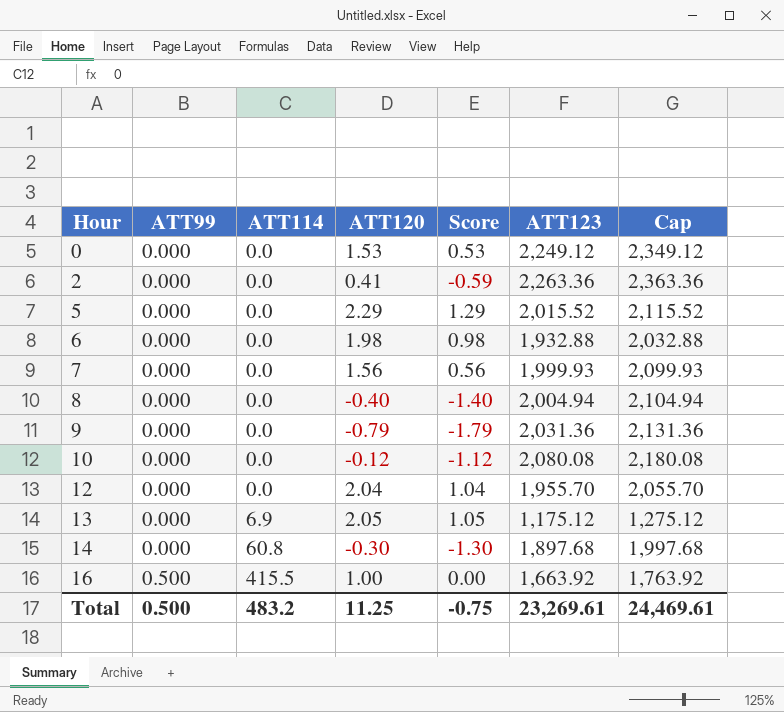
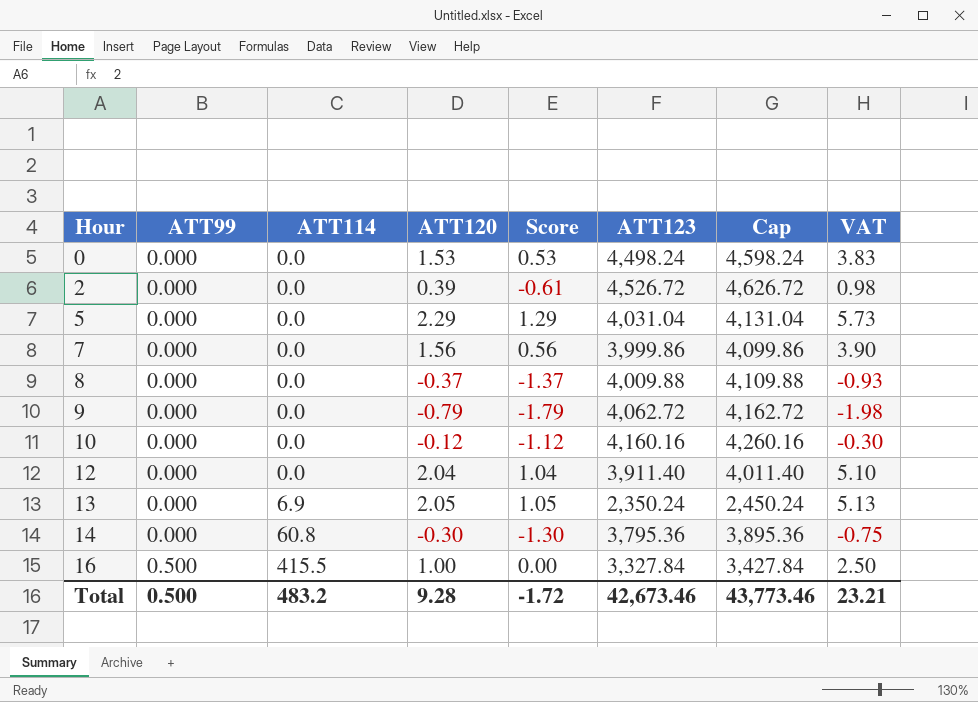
column VAT | formula: none -> [ATT120] * 2.5
row 6: 0.000 | 0.0 | 1.98 | 0.98 | 1,932.88 | 2,032.88 -> none
0 | ATT123: 2,249.12 -> 4,498.24
0 | Cap: 2,349.12 -> 4,598.24
2 | ATT120: 0.41 -> 0.39
2 | Score: -0.59 -> -0.61
2 | ATT123: 2,263.36 -> 4,526.72
2 | Cap: 2,363.36 -> 4,626.72
5 | ATT123: 2,015.52 -> 4,031.04
5 | Cap: 2,115.52 -> 4,131.04
7 | ATT123: 1,999.93 -> 3,999.86
7 | Cap: 2,099.93 -> 4,099.86
8 | ATT120: -0.40 -> -0.37
8 | Score: -1.40 -> -1.37
8 | ATT123: 2,004.94 -> 4,009.88
8 | Cap: 2,104.94 -> 4,109.88
9 | ATT123: 2,031.36 -> 4,062.72
9 | Cap: 2,131.36 -> 4,162.72
10 | ATT123: 2,080.08 -> 4,160.16
10 | Cap: 2,180.08 -> 4,260.16
12 | ATT123: 1,955.70 -> 3,911.40
12 | Cap: 2,055.70 -> 4,011.40
13 | ATT123: 1,175.12 -> 2,350.24
13 | Cap: 1,275.12 -> 2,450.24
14 | ATT123: 1,897.68 -> 3,795.36
14 | Cap: 1,997.68 -> 3,895.36
16 | ATT123: 1,663.92 -> 3,327.84
16 | Cap: 1,763.92 -> 3,427.84
Total | ATT120: 11.25 -> 9.28
Total | Score: -0.75 -> -1.72
Total | ATT123: 23,269.61 -> 42,673.46
Total | Cap: 24,469.61 -> 43,773.46

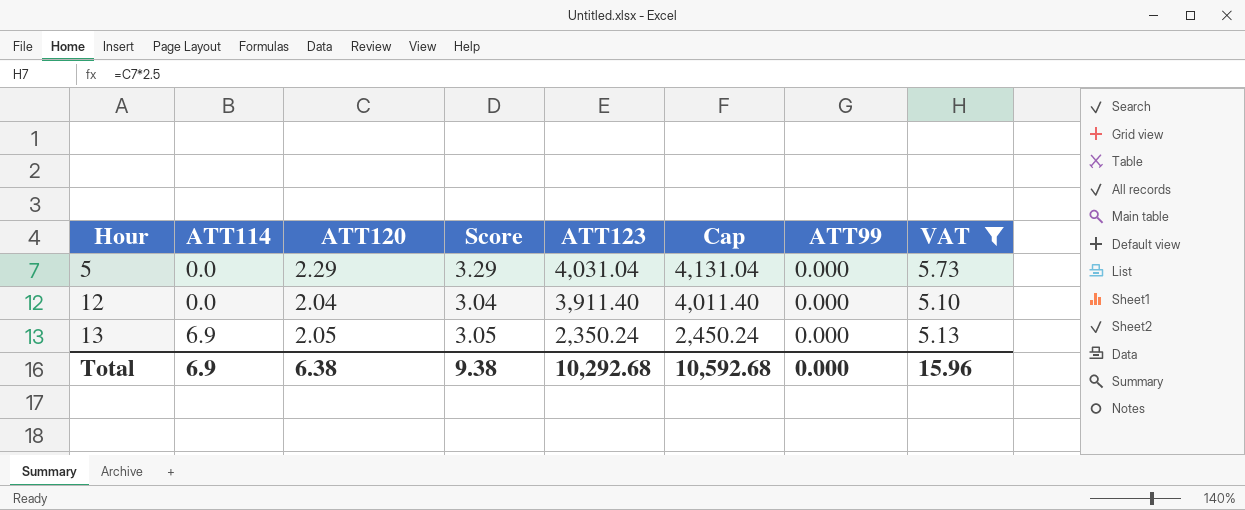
filter: none -> VAT >= 5.10
column Score | formula: [ATT120] - 1 -> [ATT120] + 1
column ATT99 | position: 2 -> 7
Total | ATT114: 483.2 -> 6.9
Total | ATT120: 9.28 -> 6.38
Total | Score: -1.72 -> 9.38
Total | ATT123: 42,673.46 -> 10,292.68
Total | Cap: 43,773.46 -> 10,592.68
Total | ATT99: 0.500 -> 0.000
Total | VAT: 23.21 -> 15.96

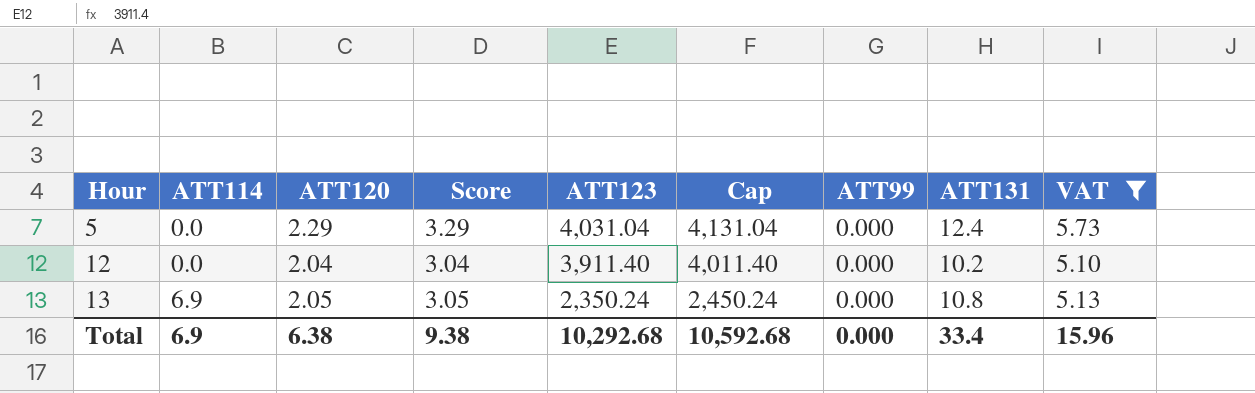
column ATT131 | position: none -> 8

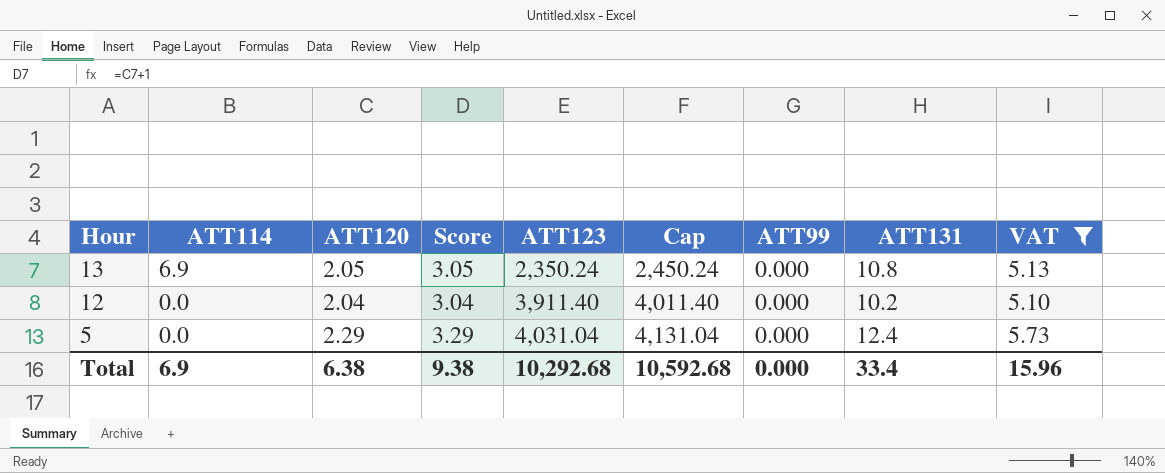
row order: Hour ascending -> Hour descending

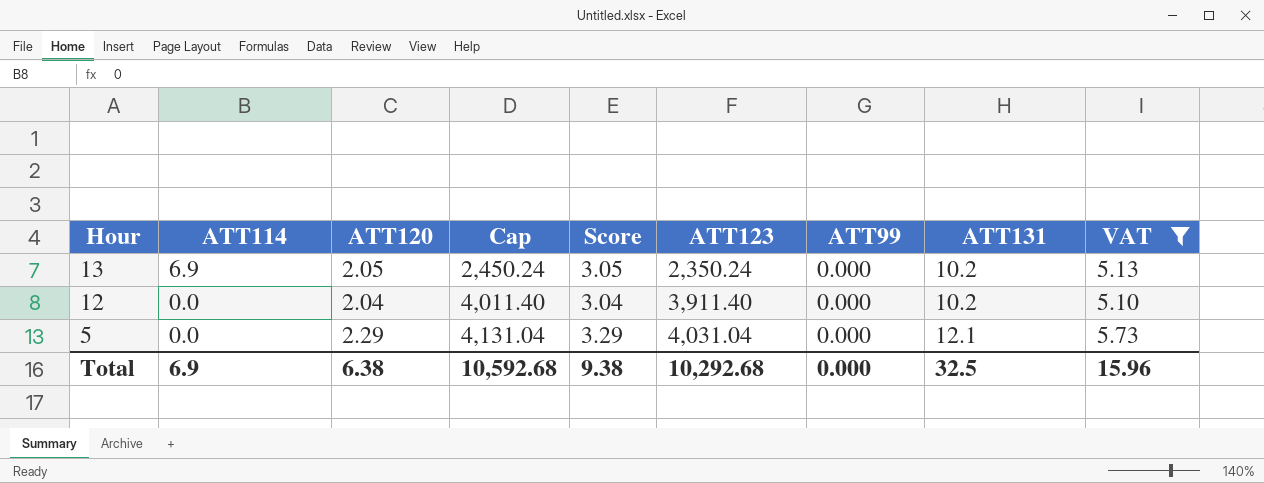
column Cap | position: 6 -> 4
13 | ATT131: 10.8 -> 10.2
5 | ATT131: 12.4 -> 12.1
Total | ATT131: 33.4 -> 32.5

